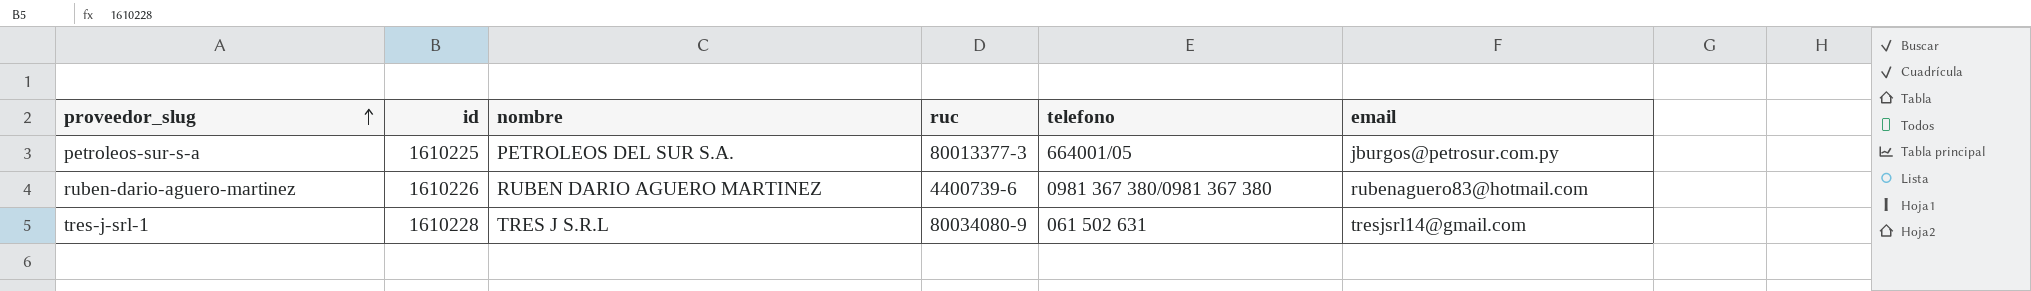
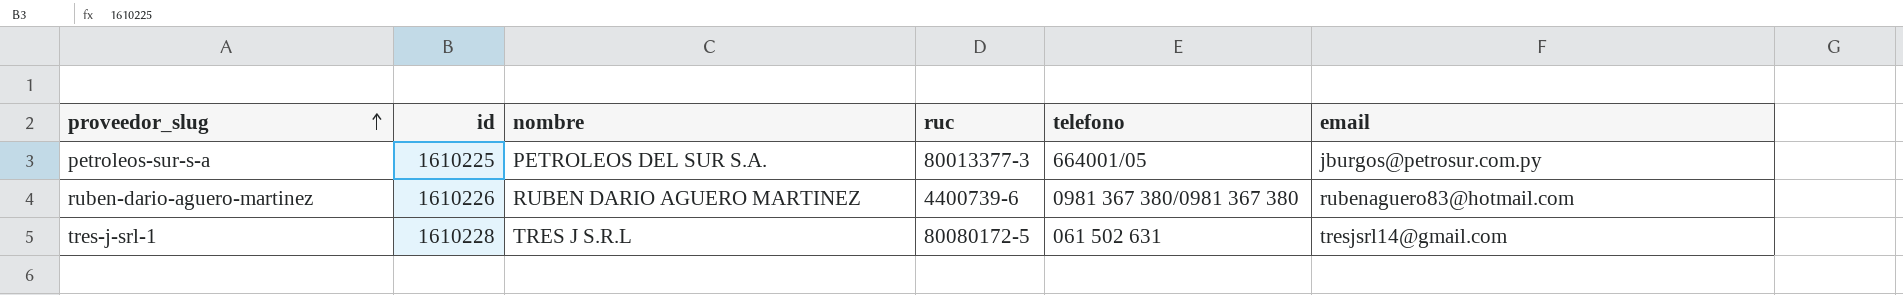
tres-j-srl-1 | ruc: 80034080-9 -> 80080172-5

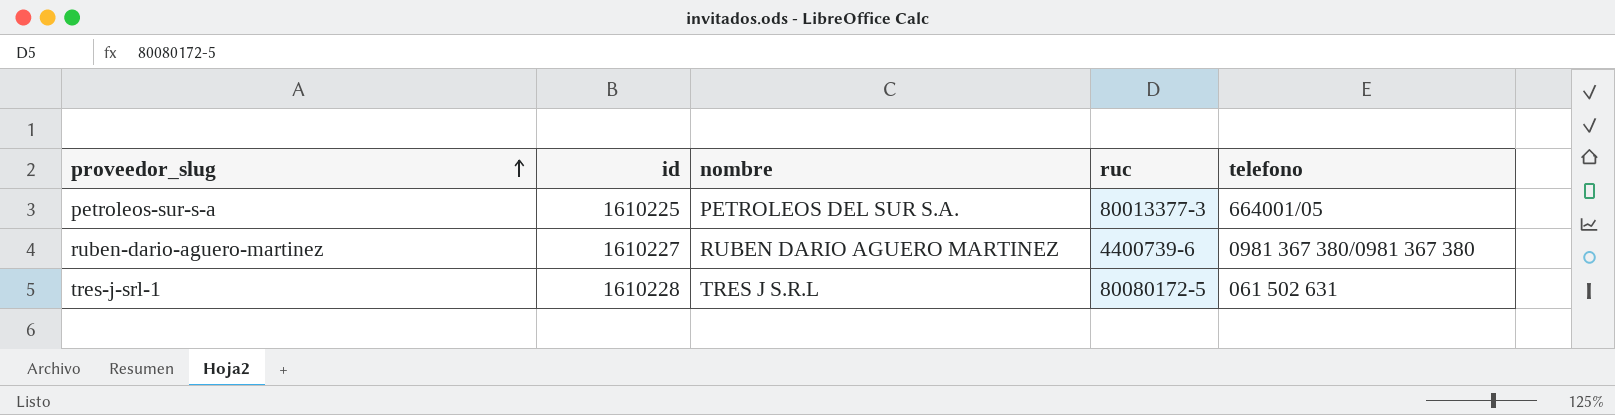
column email | position: 6 -> none
ruben-dario-aguero-martinez | id: 1610226 -> 1610227

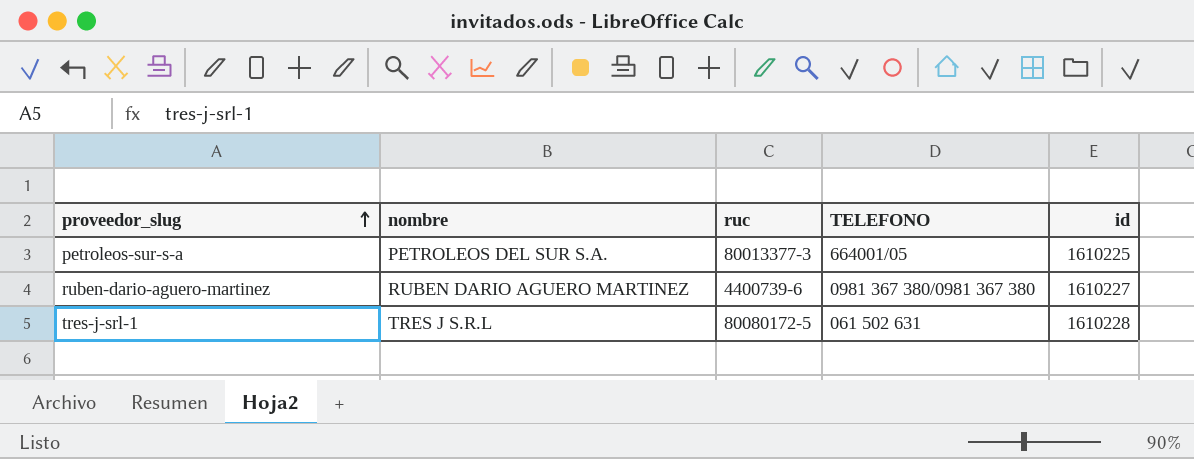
column name: telefono -> TELEFONO
column id | position: 2 -> 5

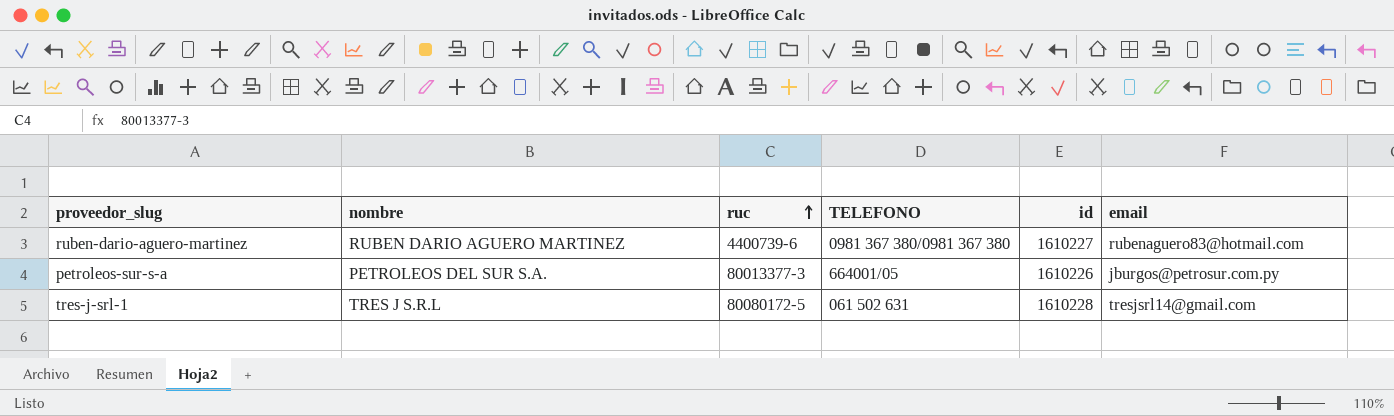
row order: proveedor_slug ascending -> ruc ascending
column email | position: none -> 6
petroleos-sur-s-a | id: 1610225 -> 1610226

